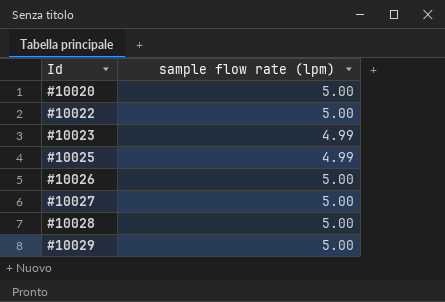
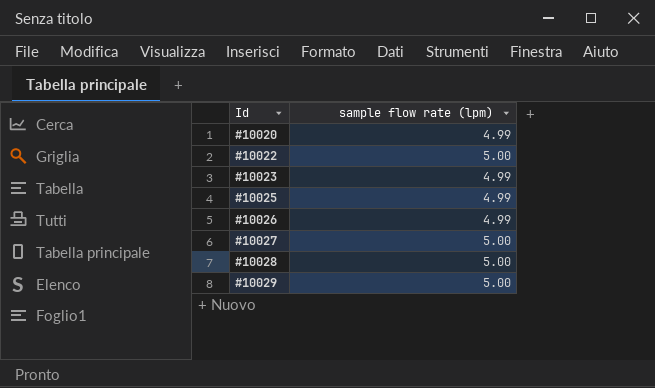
#10020 | sample flow rate (lpm): 5.00 -> 4.99
#10026 | sample flow rate (lpm): 5.00 -> 4.99

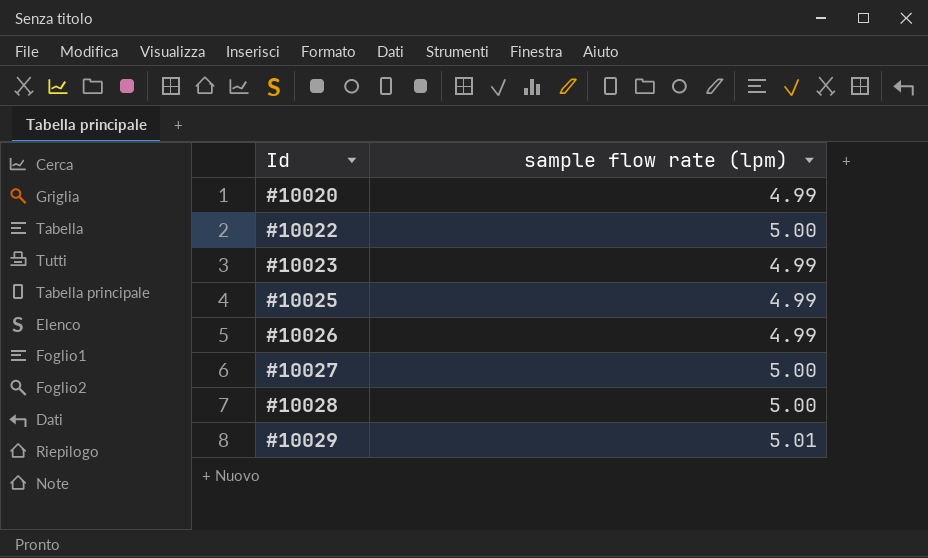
#10029 | sample flow rate (lpm): 5.00 -> 5.01

